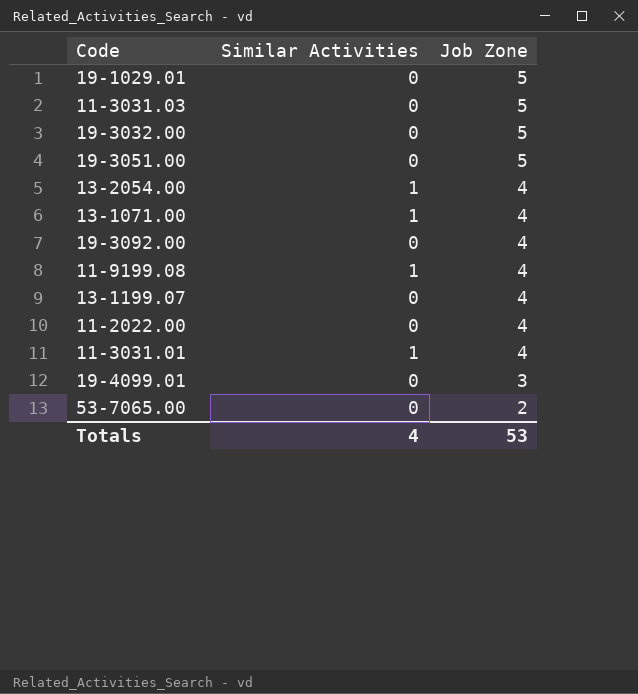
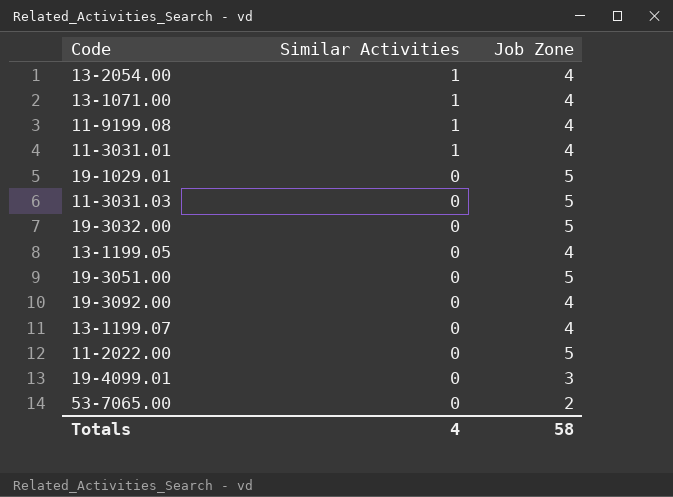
row order: Job Zone descending -> Similar Activities descending
row 13-1199.05: none -> 0 | 4
11-2022.00 | Job Zone: 4 -> 5
Totals | Job Zone: 53 -> 58

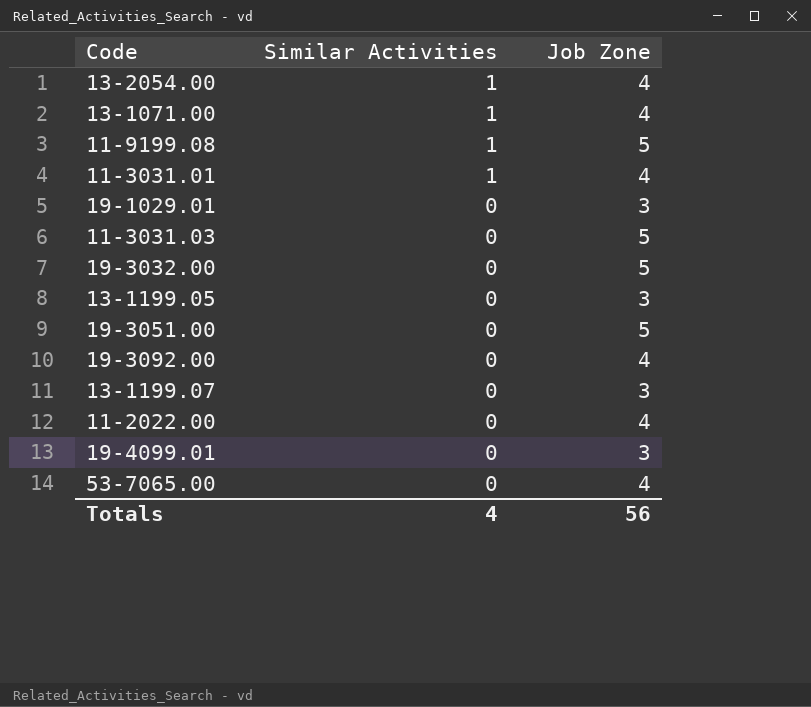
11-9199.08 | Job Zone: 4 -> 5
19-1029.01 | Job Zone: 5 -> 3
13-1199.05 | Job Zone: 4 -> 3
13-1199.07 | Job Zone: 4 -> 3
11-2022.00 | Job Zone: 5 -> 4
53-7065.00 | Job Zone: 2 -> 4
Totals | Job Zone: 58 -> 56

